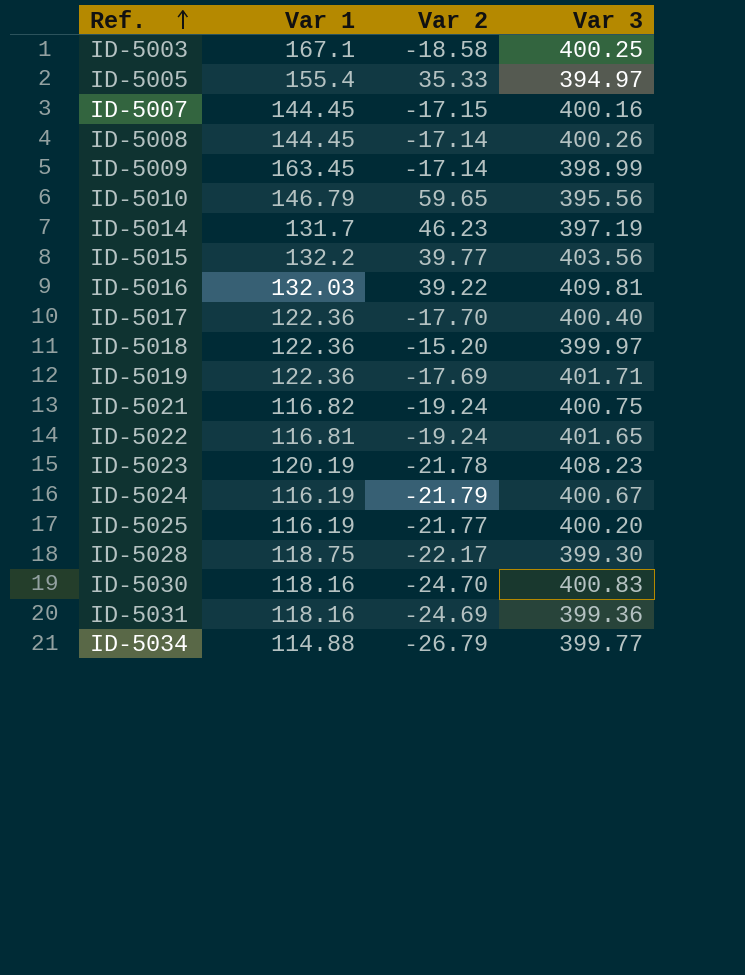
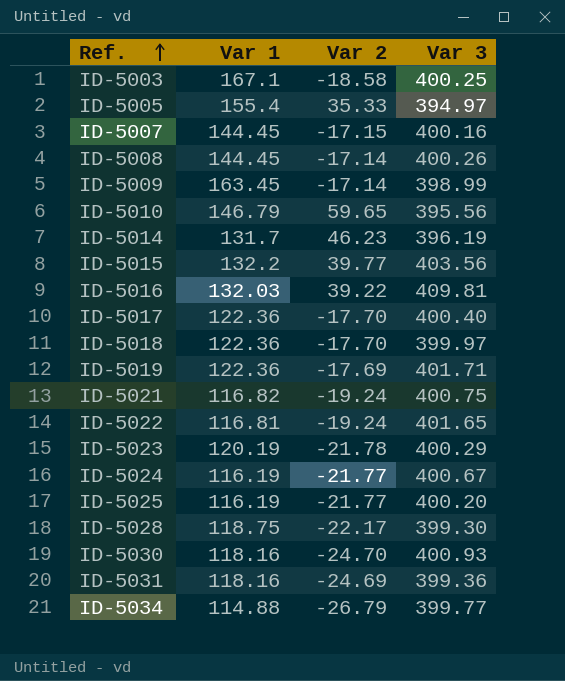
ID-5014 | Var 3: 397.19 -> 396.19
ID-5018 | Var 2: -15.20 -> -17.70
ID-5023 | Var 3: 408.23 -> 400.29
ID-5024 | Var 2: -21.79 -> -21.77
ID-5030 | Var 3: 400.83 -> 400.93

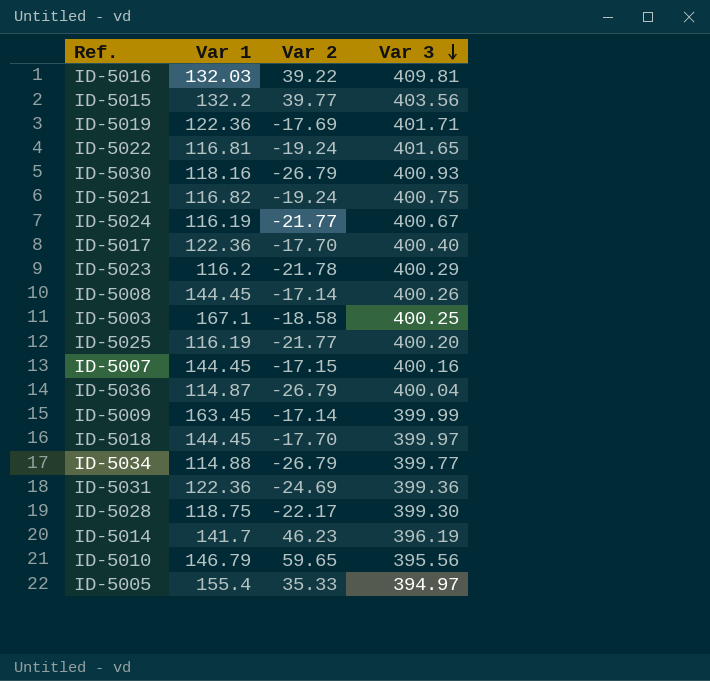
row order: Ref. ascending -> Var 3 descending
ID-5030 | Var 2: -24.70 -> -26.79
ID-5023 | Var 1: 120.19 -> 116.2
row ID-5036: none -> 114.87 | -26.79 | 400.04
ID-5009 | Var 3: 398.99 -> 399.99
ID-5018 | Var 1: 122.36 -> 144.45
ID-5031 | Var 1: 118.16 -> 122.36
ID-5014 | Var 1: 131.7 -> 141.7

